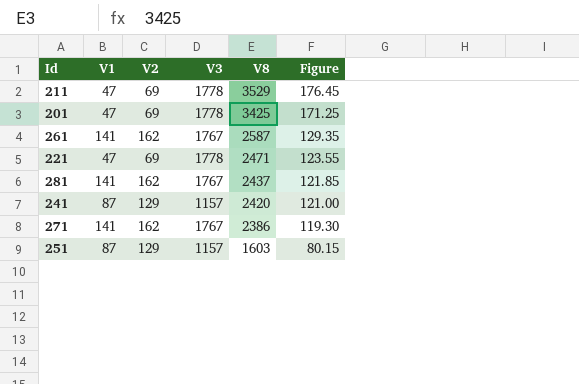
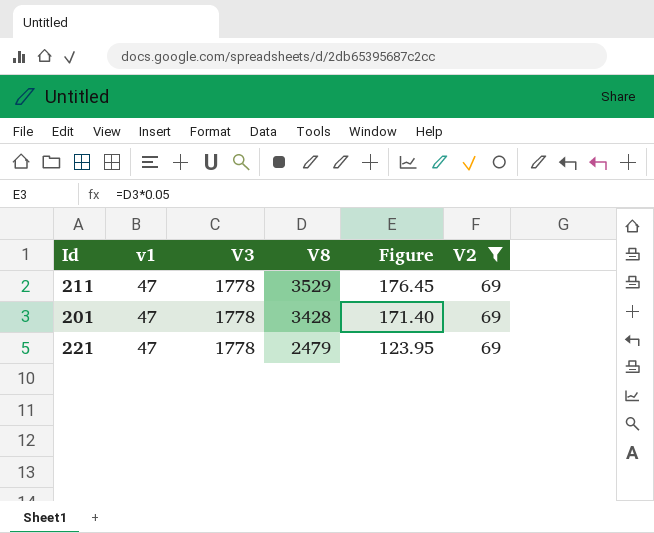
filter: none -> V2 = 69
column name: V1 -> v1
column V2 | position: 3 -> 6
201 | V8: 3425 -> 3428
201 | Figure: 171.25 -> 171.40
221 | V8: 2471 -> 2479
221 | Figure: 123.55 -> 123.95

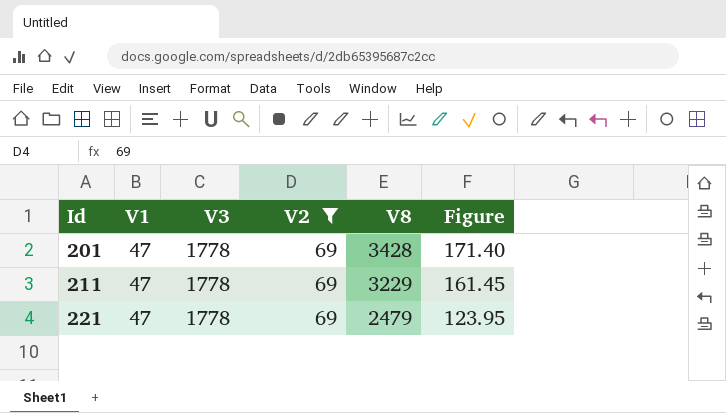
row order: V8 descending -> Id ascending
column name: v1 -> V1
column V2 | position: 6 -> 4
211 | V8: 3529 -> 3229
211 | Figure: 176.45 -> 161.45

